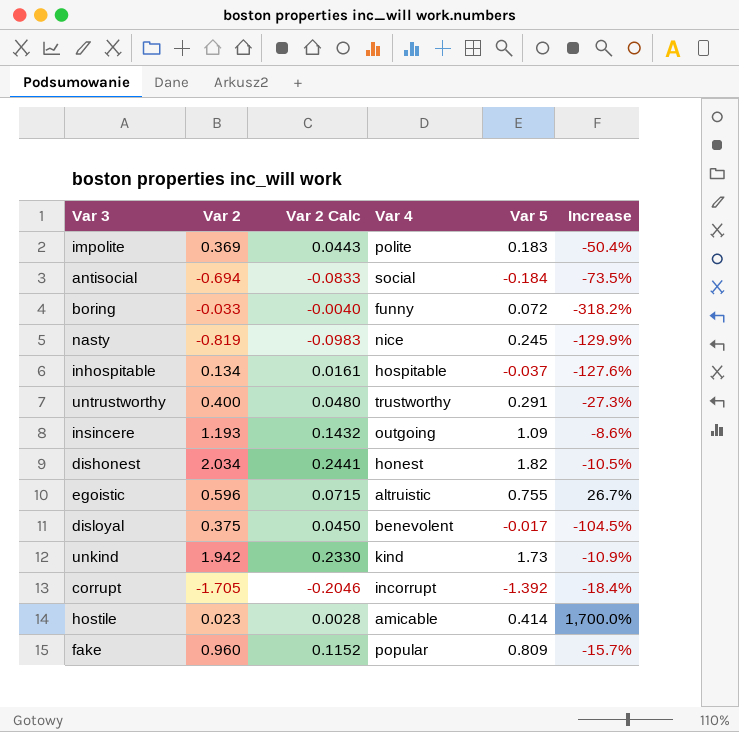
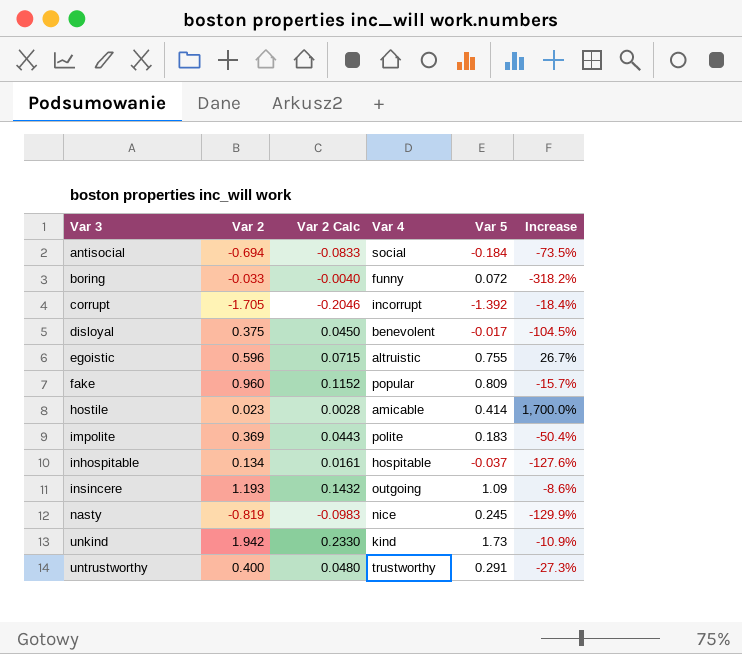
row order: none -> Var 3 ascending
row dishonest: 2.034 | 0.2441 | honest | 1.82 | -10.5% -> none

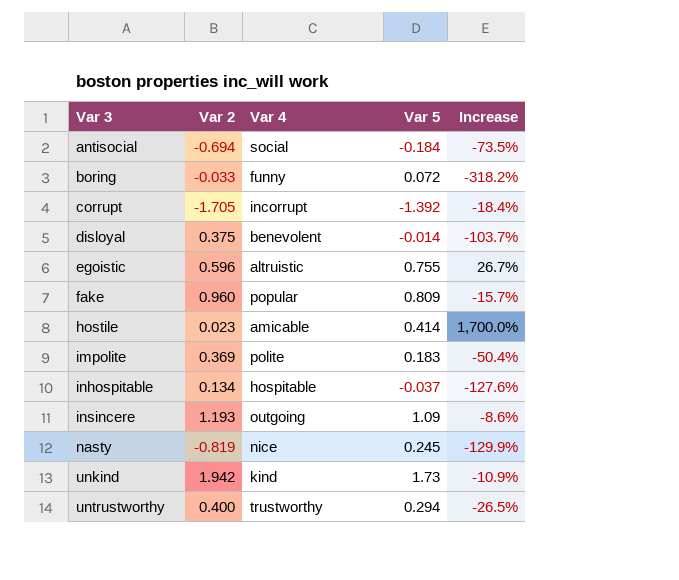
column Var 2 Calc | formula: [Var 2] * 0.12 -> none
disloyal | Var 5: -0.017 -> -0.014
disloyal | Increase: -104.5% -> -103.7%
untrustworthy | Var 5: 0.291 -> 0.294
untrustworthy | Increase: -27.3% -> -26.5%

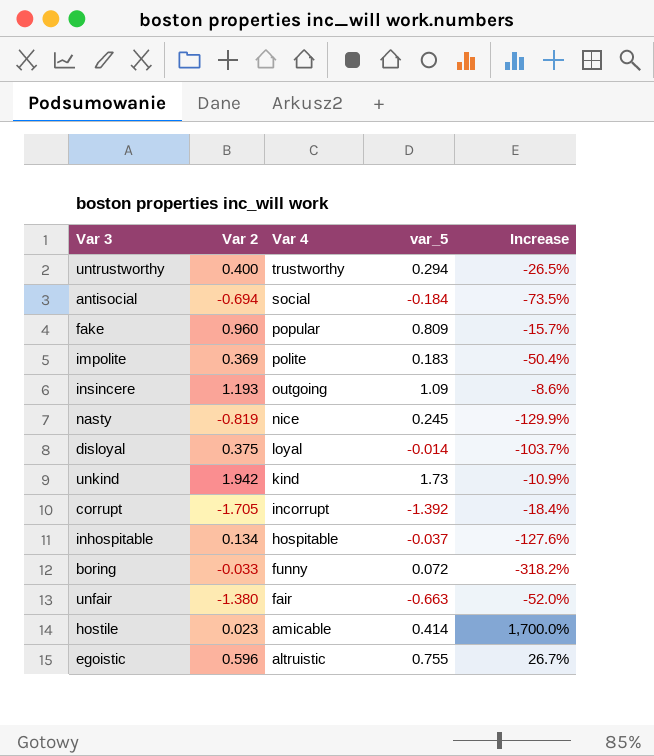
row order: Var 3 ascending -> Var 4 descending
column name: Var 5 -> var_5
disloyal | Var 4: benevolent -> loyal
row unfair: none -> -1.380 | fair | -0.663 | -52.0%

